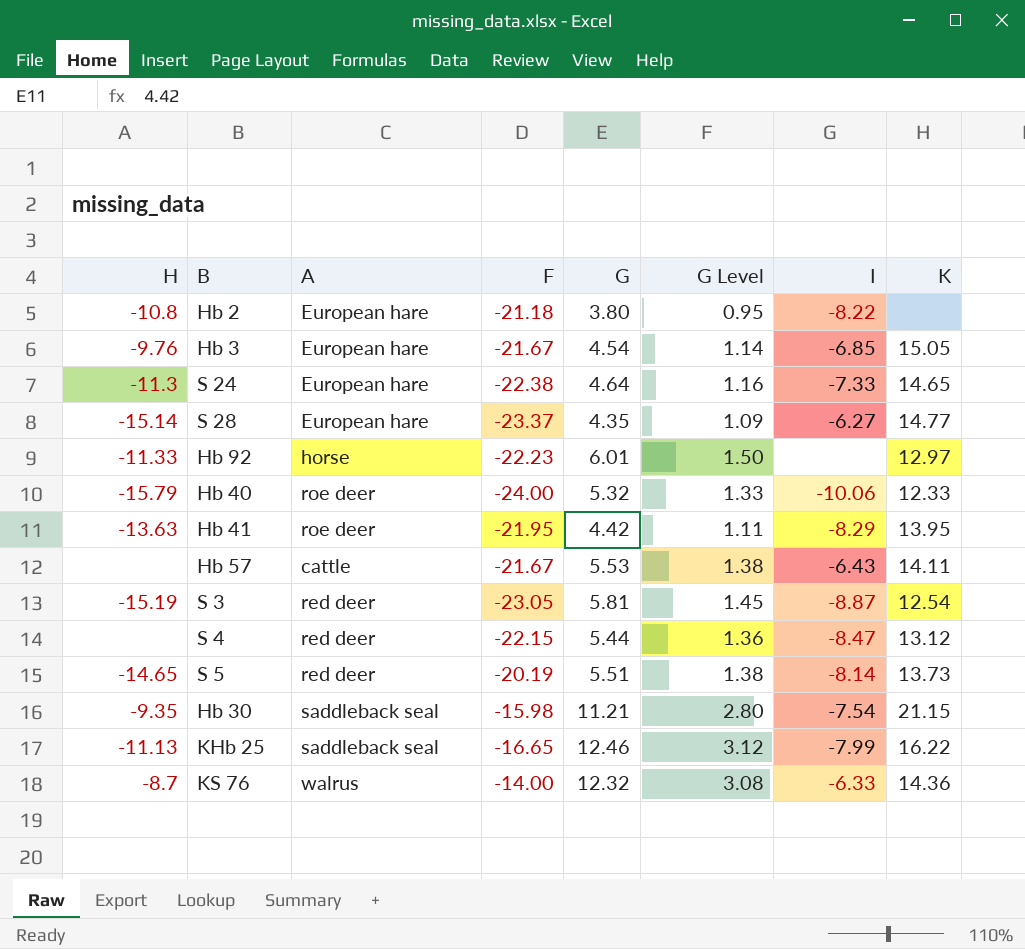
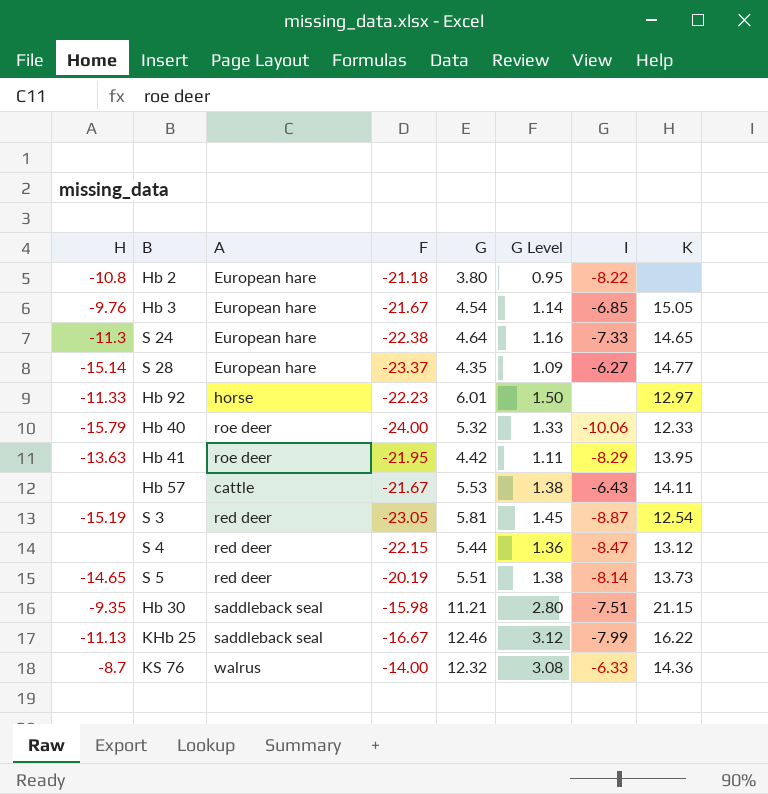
Hb 30 | I: -7.54 -> -7.51
KHb 25 | F: -16.65 -> -16.67

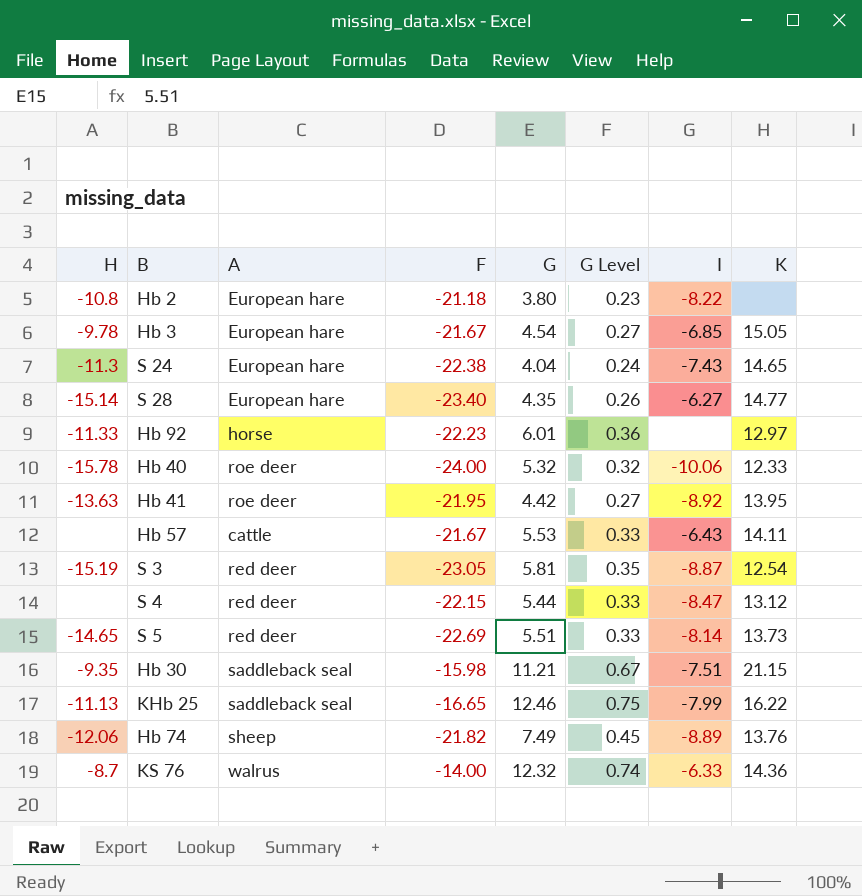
column G Level | formula: [G] * 0.25 -> [G] * 0.06
Hb 3 | H: -9.76 -> -9.78
S 24 | G: 4.64 -> 4.04
S 24 | I: -7.33 -> -7.43
S 28 | F: -23.37 -> -23.40
Hb 40 | H: -15.79 -> -15.78
Hb 41 | I: -8.29 -> -8.92
S 5 | F: -20.19 -> -22.69
KHb 25 | F: -16.67 -> -16.65
row Hb 74: none -> -12.06 | sheep | -21.82 | 7.49 | 0.45 | -8.89 | 13.76

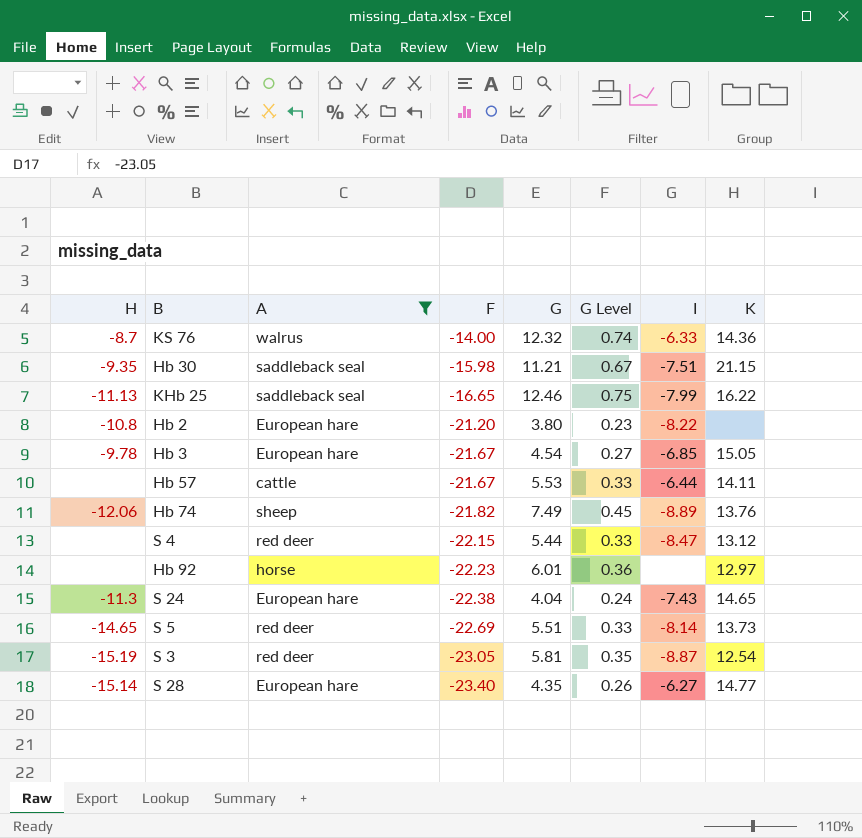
filter: none -> A != roe deer
row order: none -> F descending
Hb 2 | F: -21.18 -> -21.20
Hb 57 | I: -6.43 -> -6.44
Hb 92 | H: -11.33 -> none

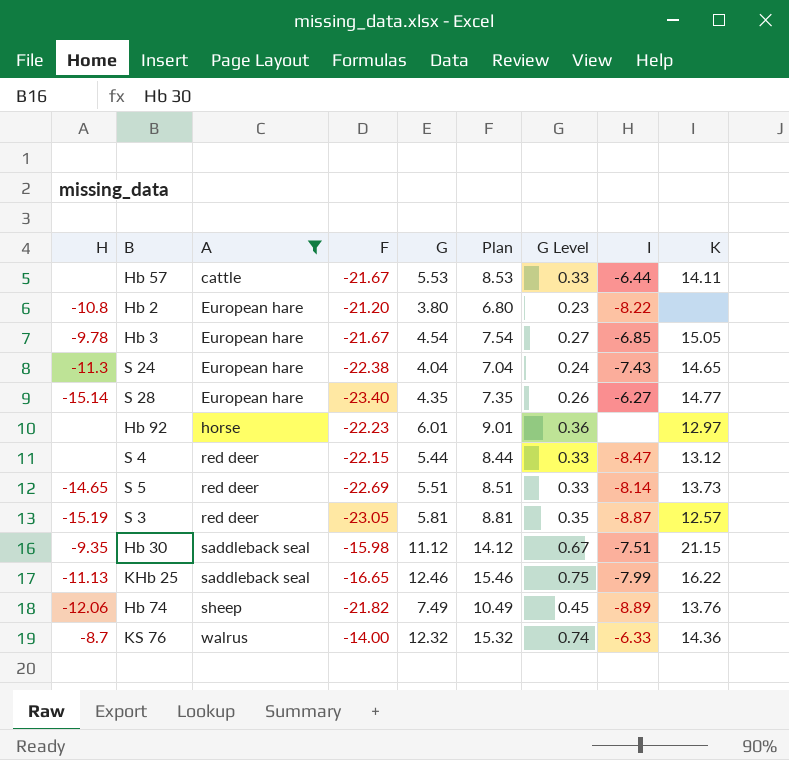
row order: F descending -> A ascending
column Plan | formula: none -> [G] + 3
S 3 | K: 12.54 -> 12.57
Hb 30 | G: 11.21 -> 11.12

